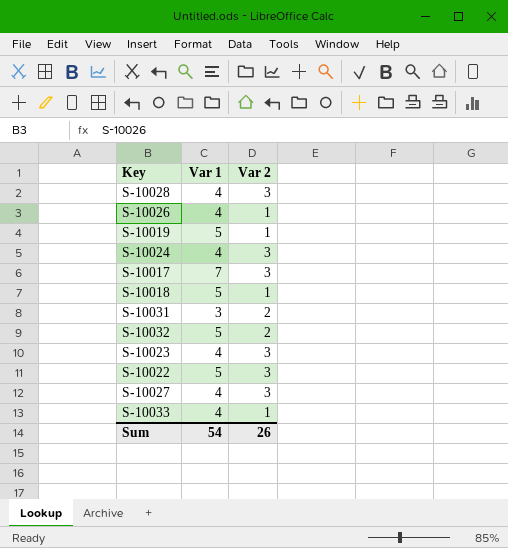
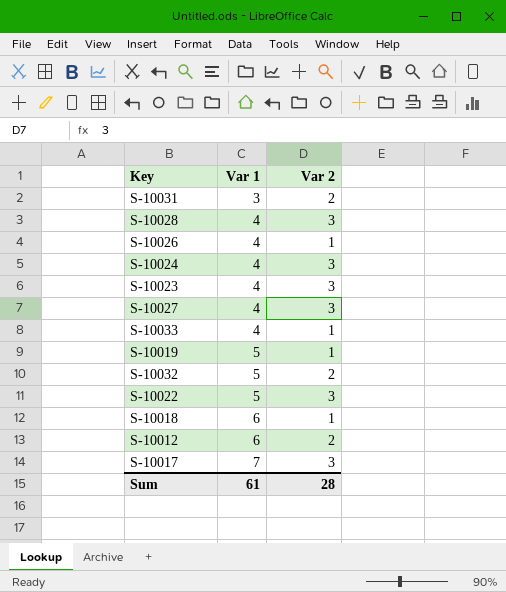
row order: none -> Var 1 ascending
S-10018 | Var 1: 5 -> 6
row S-10012: none -> 6 | 2
Sum | Var 1: 54 -> 61
Sum | Var 2: 26 -> 28

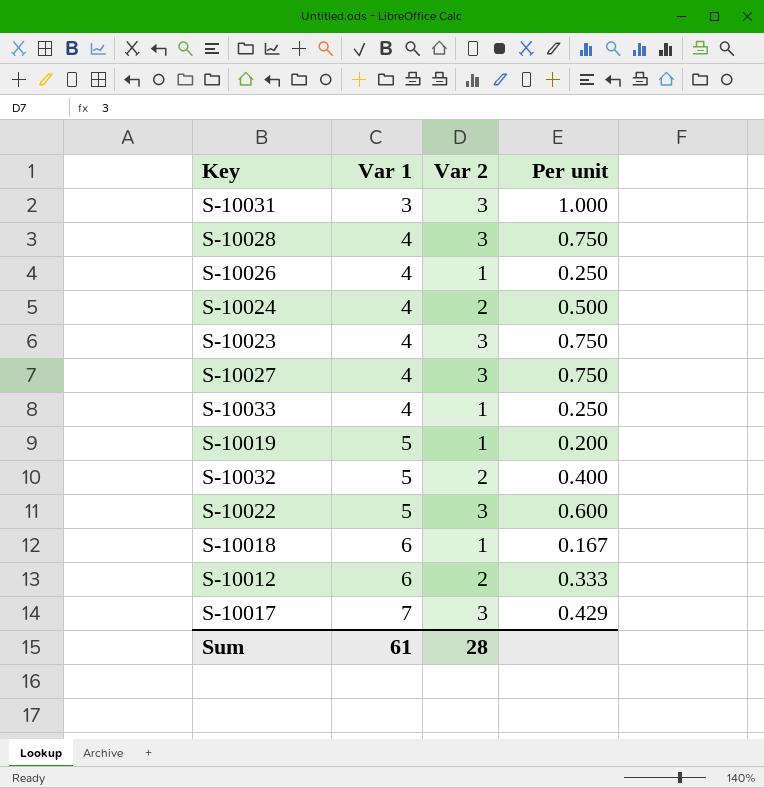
column Per unit | formula: none -> [Var 2] / [Var 1]
S-10031 | Var 2: 2 -> 3
S-10024 | Var 2: 3 -> 2

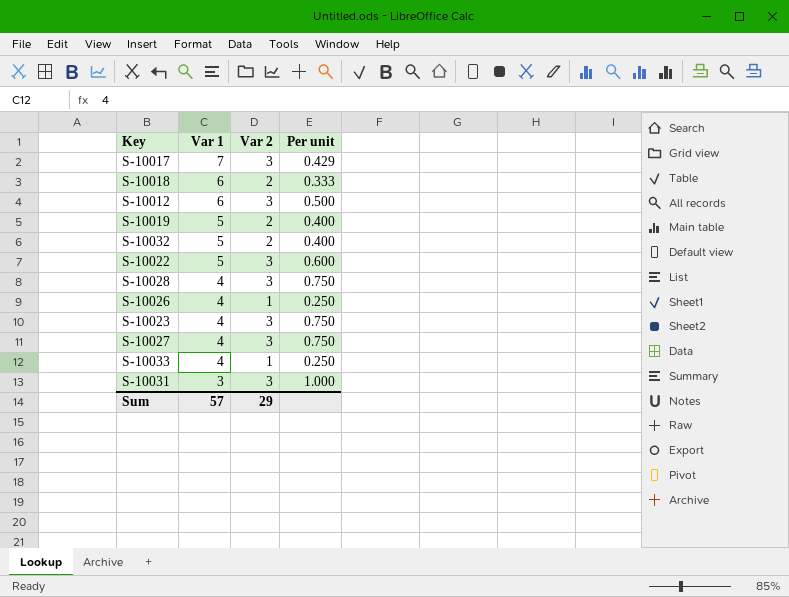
row order: Var 1 ascending -> Var 1 descending
row S-10024: 4 | 2 | 0.500 -> none
S-10018 | Var 2: 1 -> 2
S-10018 | Per unit: 0.167 -> 0.333
S-10012 | Var 2: 2 -> 3
S-10012 | Per unit: 0.333 -> 0.500
S-10019 | Var 2: 1 -> 2
S-10019 | Per unit: 0.200 -> 0.400
Sum | Var 1: 61 -> 57
Sum | Var 2: 28 -> 29

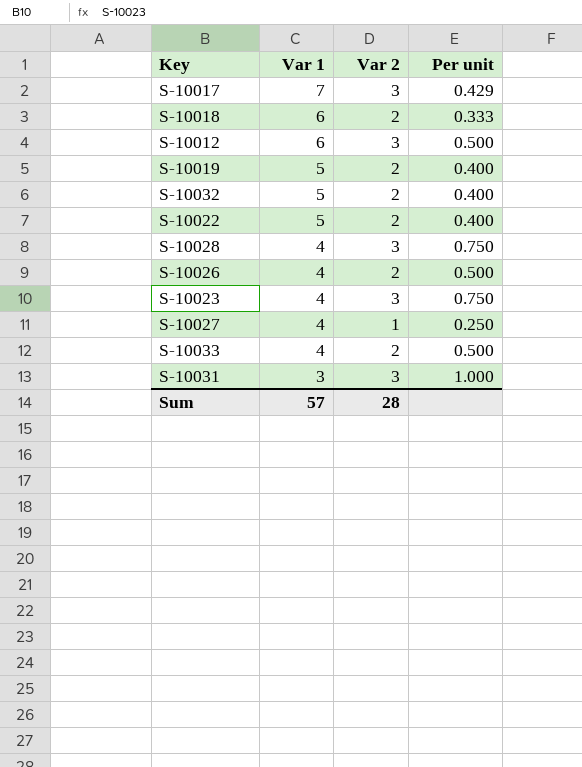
S-10022 | Var 2: 3 -> 2
S-10022 | Per unit: 0.600 -> 0.400
S-10026 | Var 2: 1 -> 2
S-10026 | Per unit: 0.250 -> 0.500
S-10027 | Var 2: 3 -> 1
S-10027 | Per unit: 0.750 -> 0.250
S-10033 | Var 2: 1 -> 2
S-10033 | Per unit: 0.250 -> 0.500
Sum | Var 2: 29 -> 28

